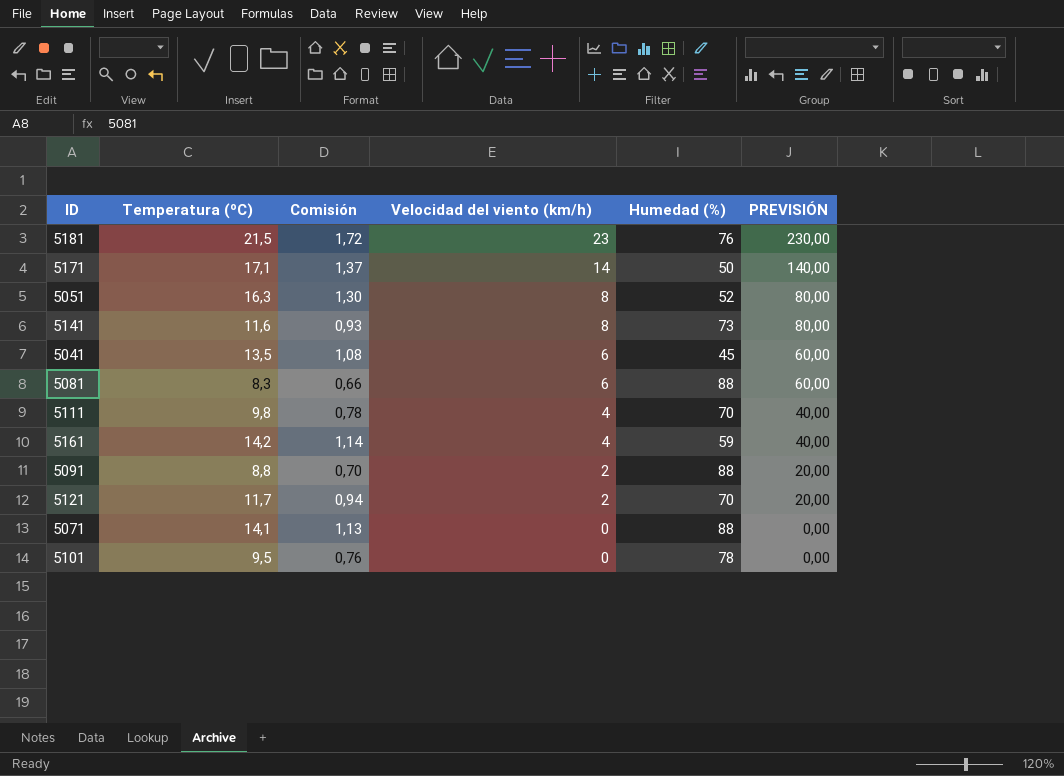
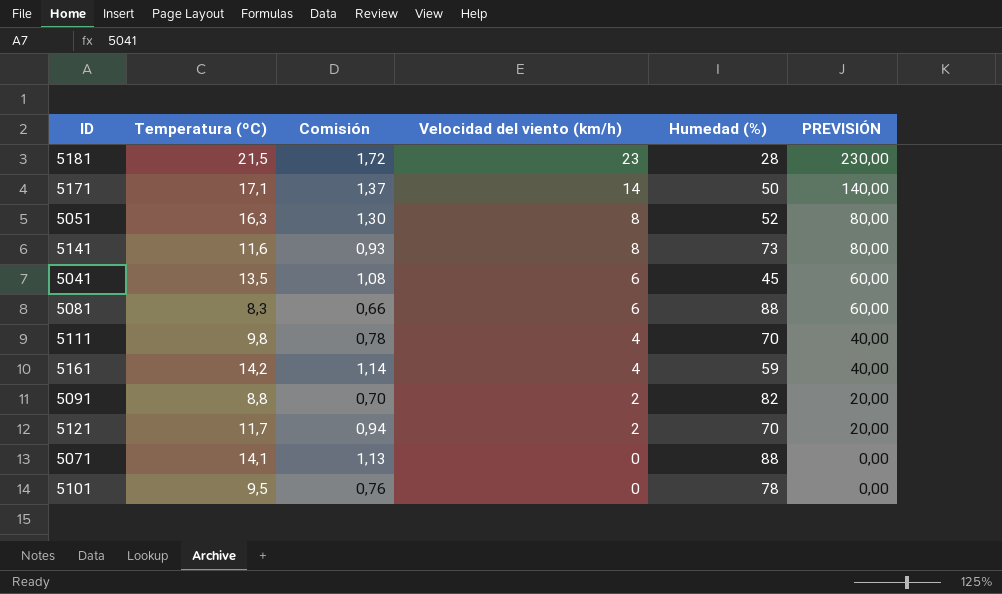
5181 | Humedad (%): 76 -> 28
5091 | Humedad (%): 88 -> 82

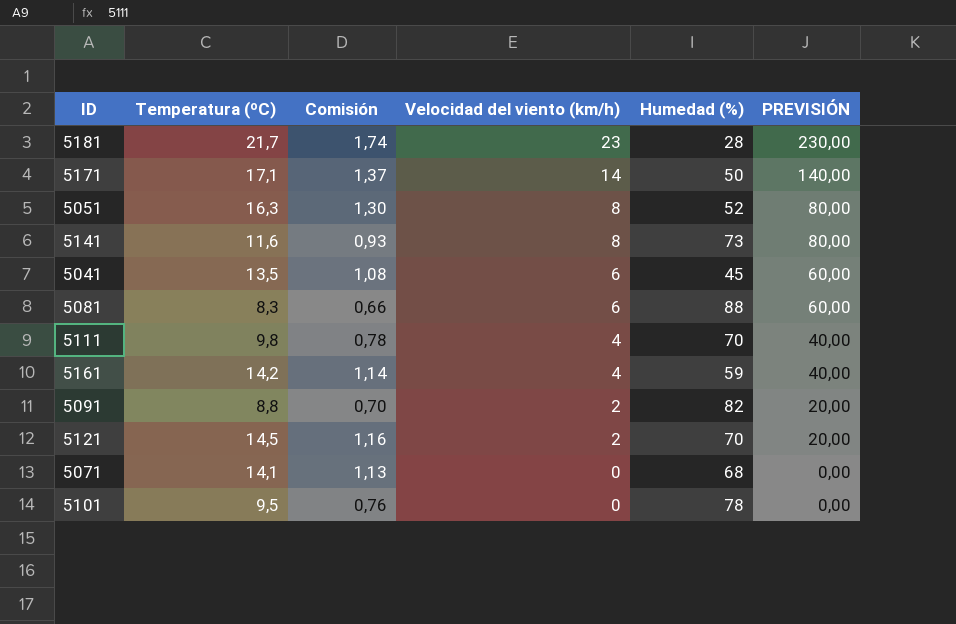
5181 | Temperatura (ºC): 21,5 -> 21,7
5181 | Comisión: 1,72 -> 1,74
5121 | Temperatura (ºC): 11,7 -> 14,5
5121 | Comisión: 0,94 -> 1,16
5071 | Humedad (%): 88 -> 68

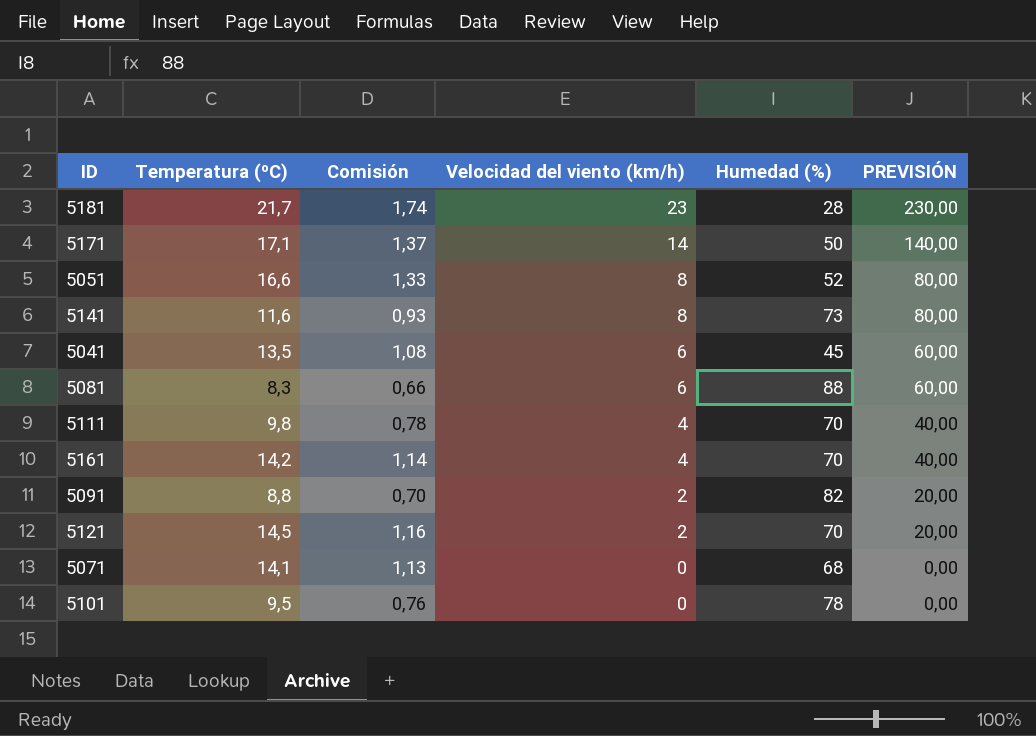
5051 | Temperatura (ºC): 16,3 -> 16,6
5051 | Comisión: 1,30 -> 1,33
5161 | Humedad (%): 59 -> 70

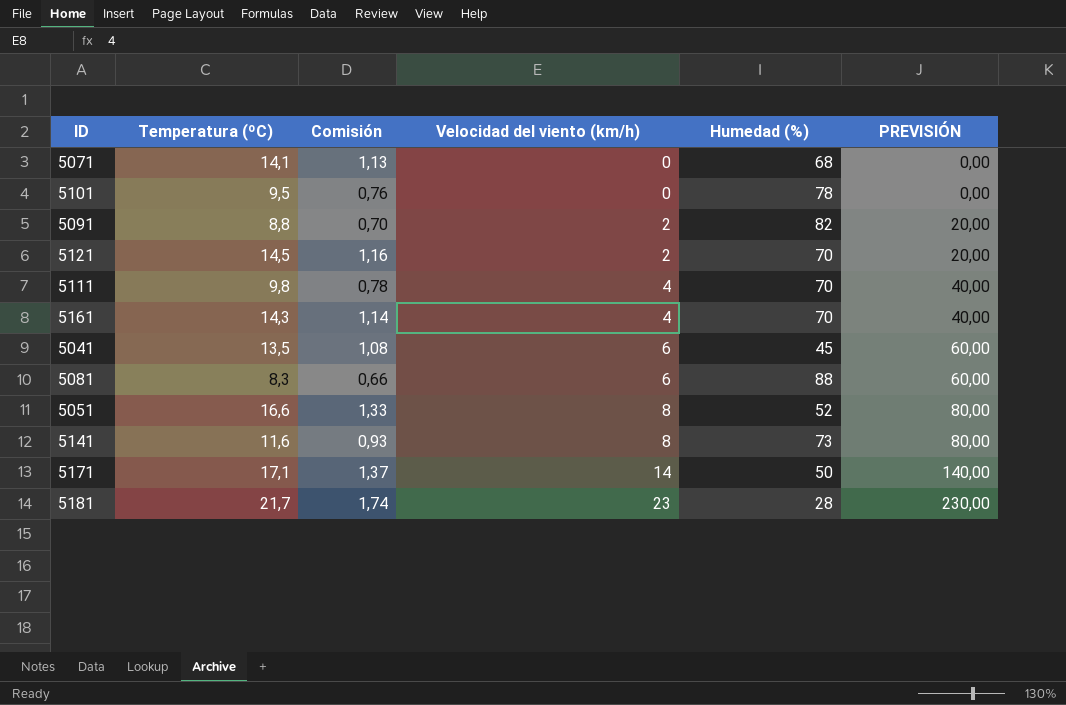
row order: Velocidad del viento (km/h) descending -> Velocidad del viento (km/h) ascending
5161 | Temperatura (ºC): 14,2 -> 14,3

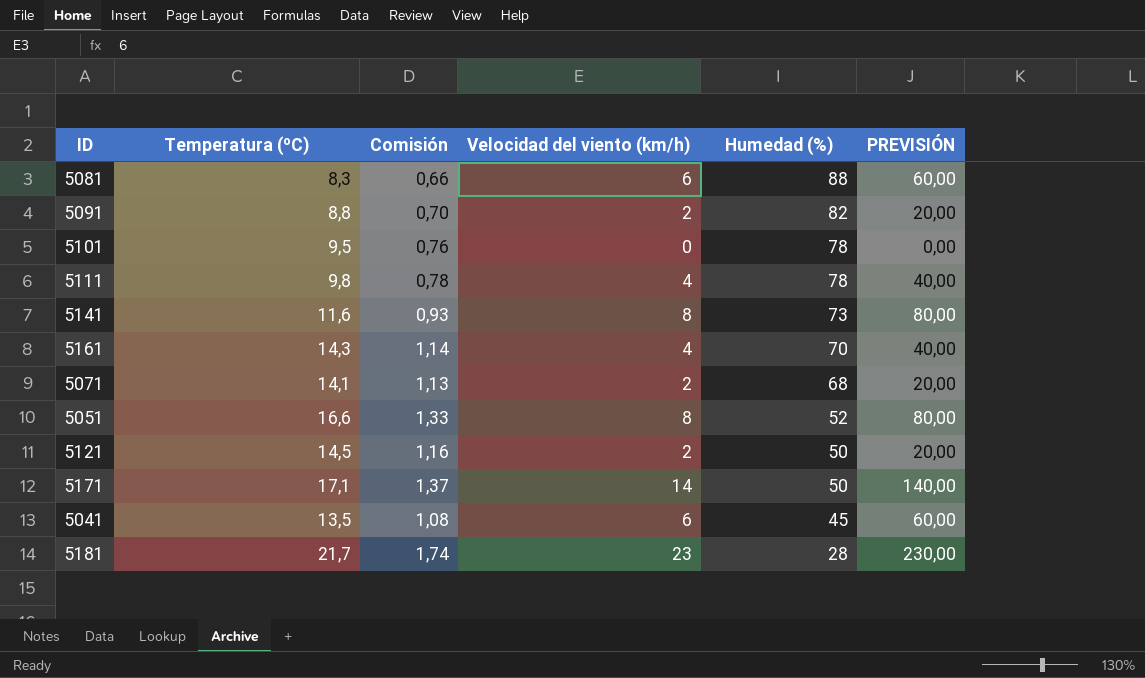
row order: Velocidad del viento (km/h) ascending -> Humedad (%) descending
5111 | Humedad (%): 70 -> 78
5071 | Velocidad del viento (km/h): 0 -> 2
5071 | PREVISIÓN: 0,00 -> 20,00
5121 | Humedad (%): 70 -> 50

